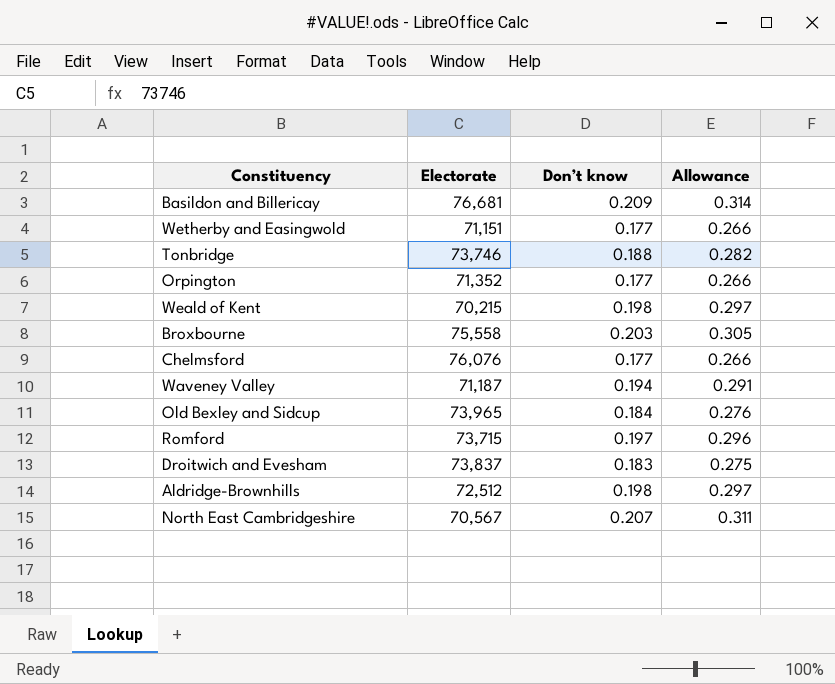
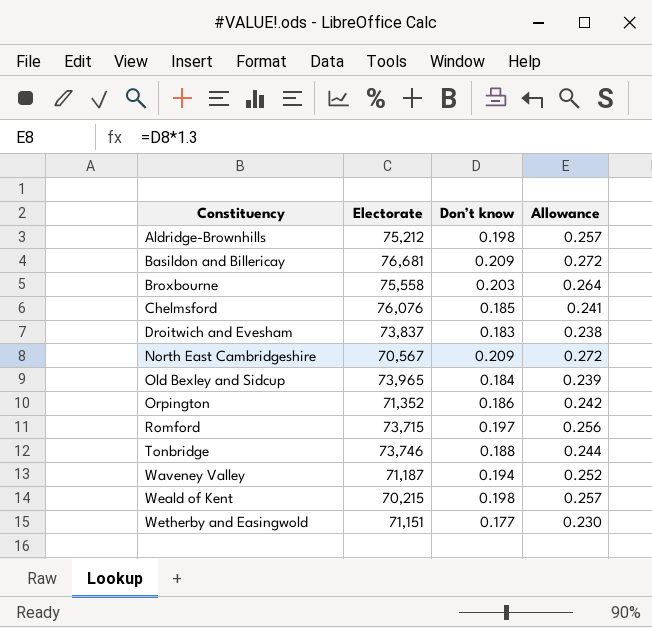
row order: none -> Constituency ascending
column Allowance | formula: [Don’t know] * 1.5 -> [Don’t know] * 1.3
Aldridge-Brownhills | Electorate: 72,512 -> 75,212
Chelmsford | Don’t know: 0.177 -> 0.185
North East Cambridgeshire | Don’t know: 0.207 -> 0.209
Orpington | Don’t know: 0.177 -> 0.186

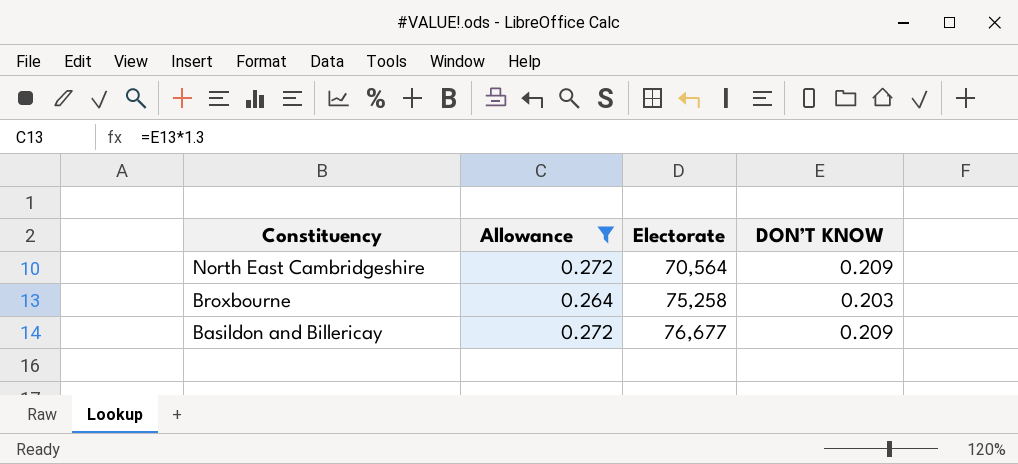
filter: none -> Allowance >= 0.264
row order: Constituency ascending -> Constituency descending
column Allowance | position: 4 -> 2
column name: Don’t know -> DON’T KNOW
North East Cambridgeshire | Electorate: 70,567 -> 70,564
Broxbourne | Electorate: 75,558 -> 75,258
Basildon and Billericay | Electorate: 76,681 -> 76,677

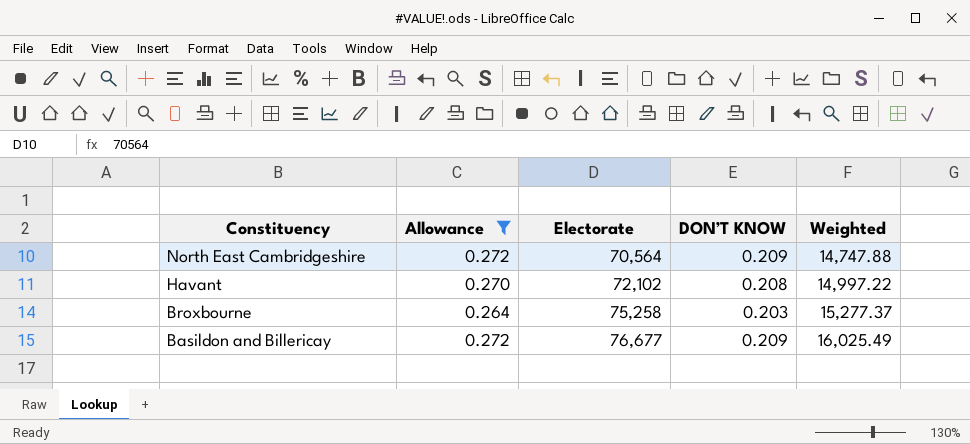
column Weighted | formula: none -> [Electorate] * [DON’T KNOW]
row Havant: none -> 0.270 | 72,102 | 0.208 | 14,997.22

